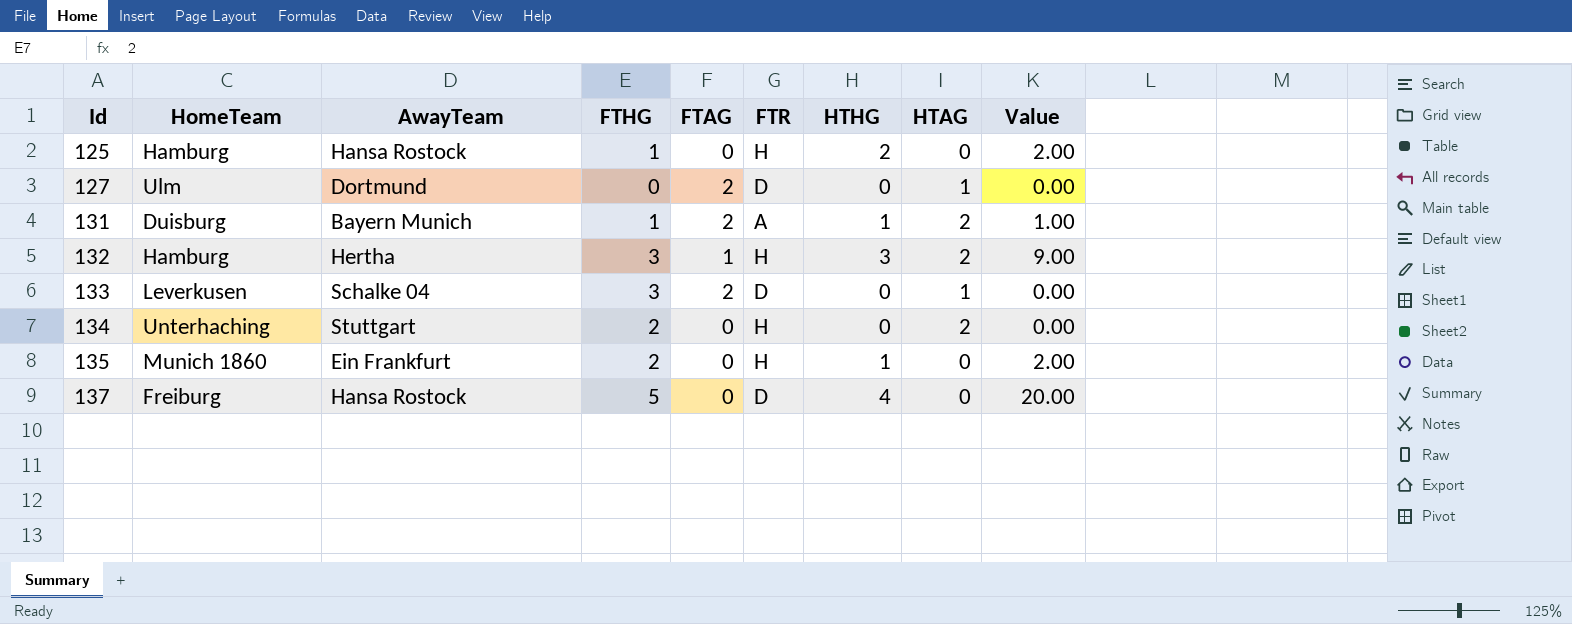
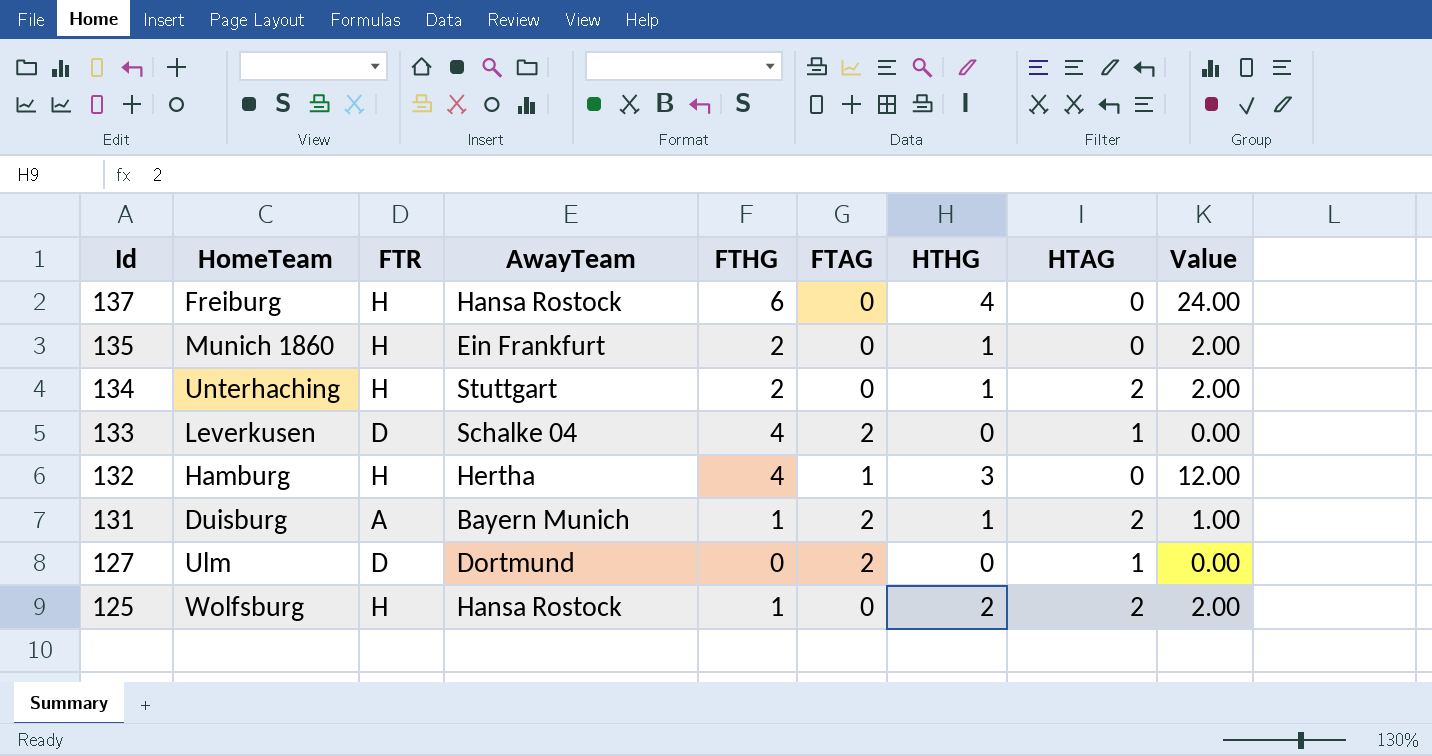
row order: Id ascending -> Id descending
column FTR | position: 6 -> 3
137 | FTR: D -> H
137 | FTHG: 5 -> 6
137 | Value: 20.00 -> 24.00
134 | HTHG: 0 -> 1
134 | Value: 0.00 -> 2.00
133 | FTHG: 3 -> 4
132 | FTHG: 3 -> 4
132 | HTAG: 2 -> 0
132 | Value: 9.00 -> 12.00
125 | HomeTeam: Hamburg -> Wolfsburg
125 | HTAG: 0 -> 2

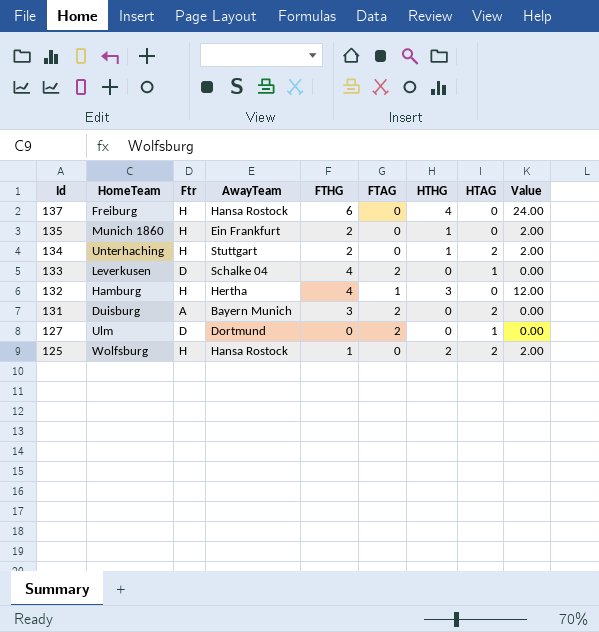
column name: FTR -> Ftr
131 | FTHG: 1 -> 3
131 | HTHG: 1 -> 0
131 | Value: 1.00 -> 0.00

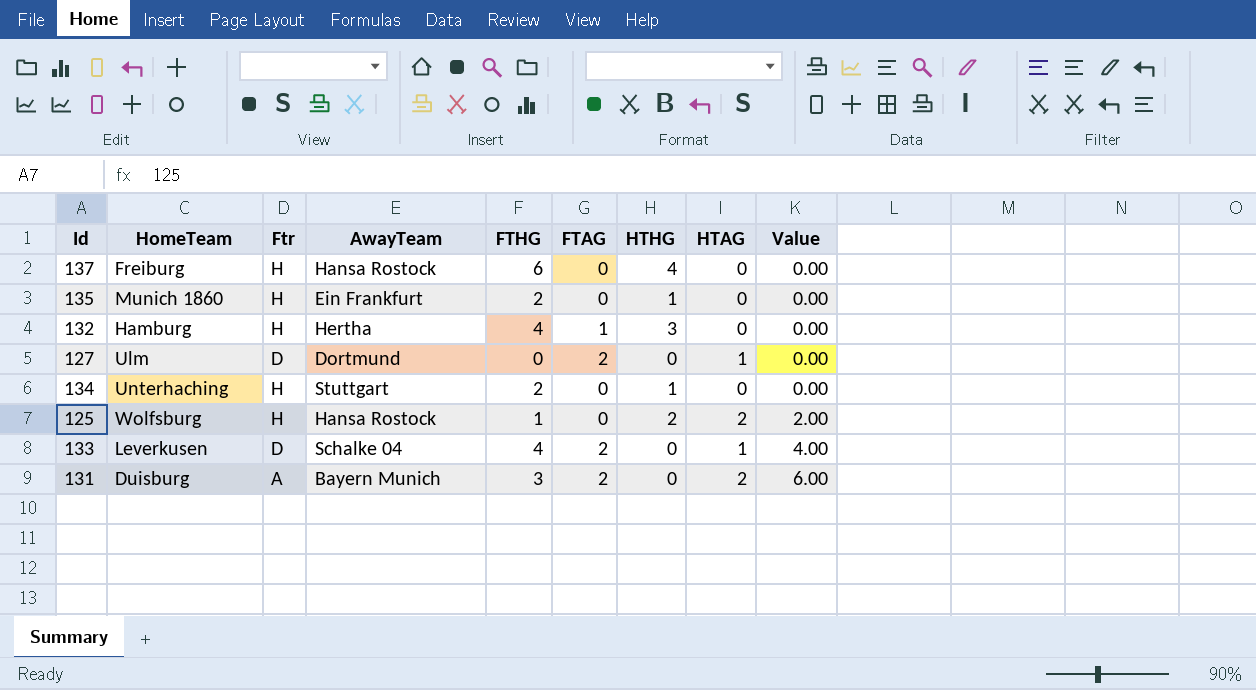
row order: Id descending -> Value ascending
column Value | formula: [FTHG] * [HTHG] -> [FTHG] * [HTAG]
134 | HTAG: 2 -> 0

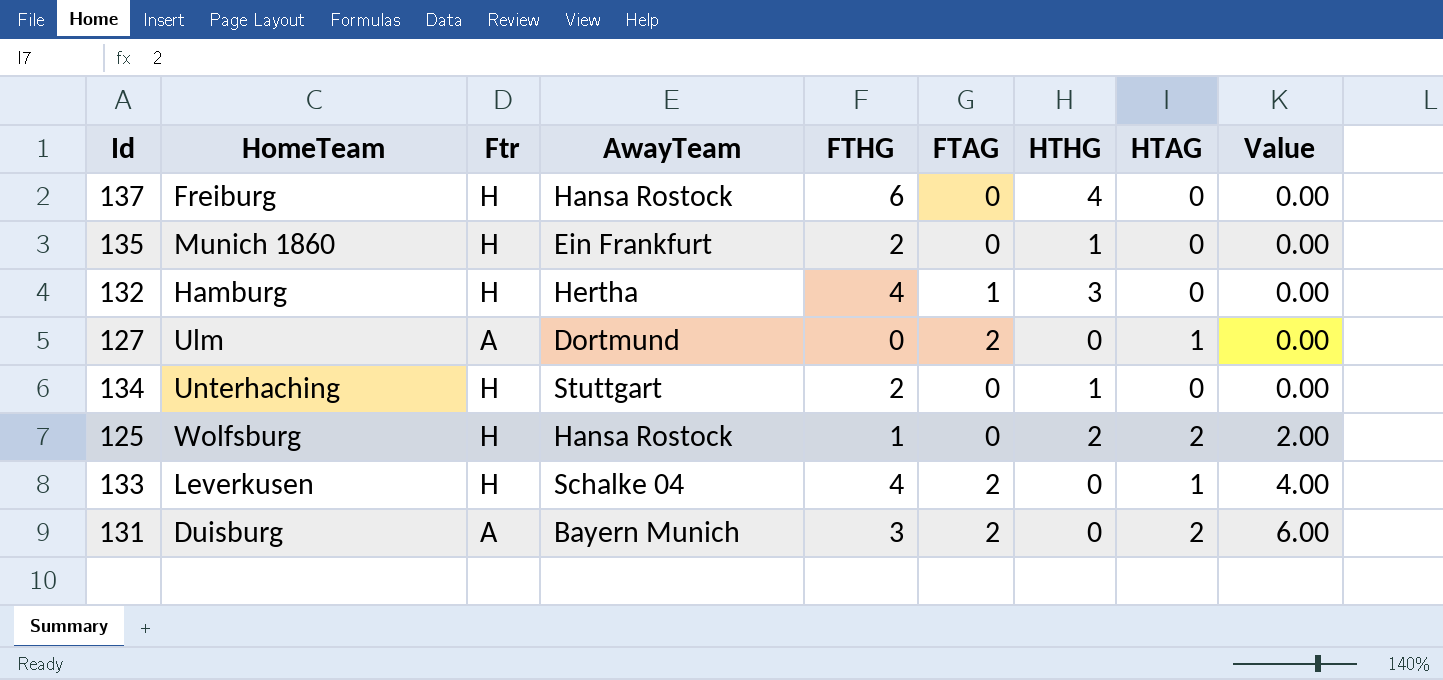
127 | Ftr: D -> A
133 | Ftr: D -> H

